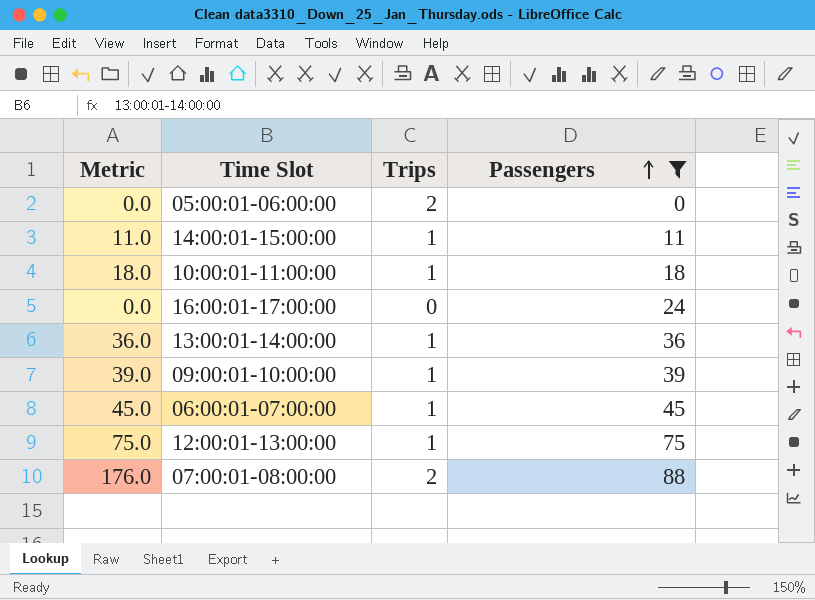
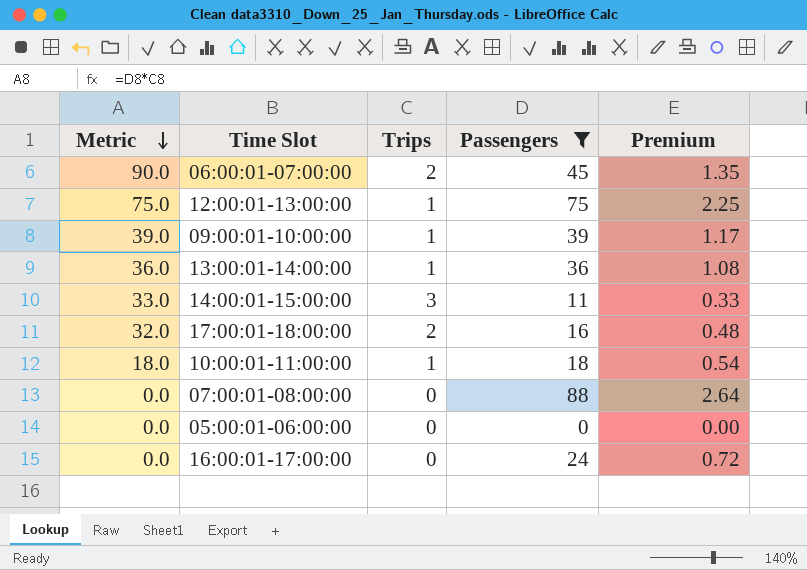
row order: Passengers ascending -> Metric descending
column Premium | formula: none -> [Passengers] * 0.03
06:00:01-07:00:00 | Metric: 45.0 -> 90.0
06:00:01-07:00:00 | Trips: 1 -> 2
14:00:01-15:00:00 | Metric: 11.0 -> 33.0
14:00:01-15:00:00 | Trips: 1 -> 3
row 17:00:01-18:00:00: none -> 32.0 | 2 | 16 | 0.48
07:00:01-08:00:00 | Metric: 176.0 -> 0.0
07:00:01-08:00:00 | Trips: 2 -> 0
05:00:01-06:00:00 | Trips: 2 -> 0

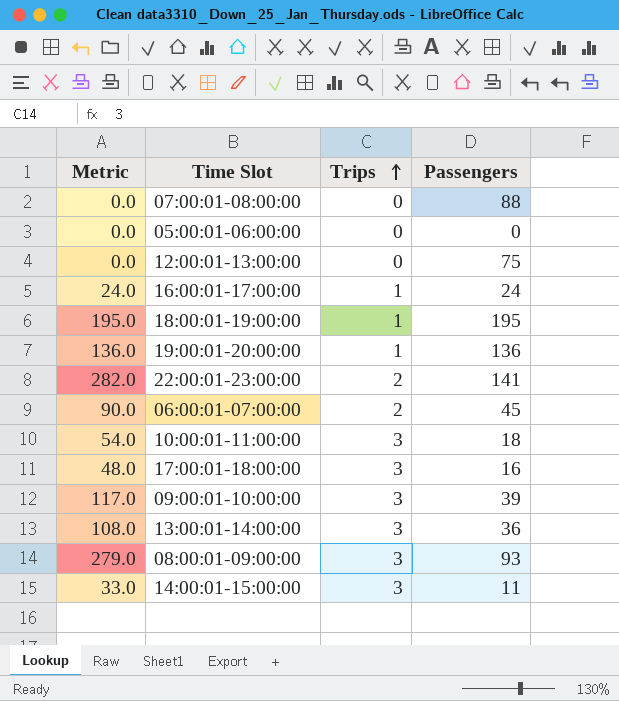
filter: Passengers <= 88 -> none
row order: Metric descending -> Trips ascending
column Premium | formula: [Passengers] * 0.03 -> none
12:00:01-13:00:00 | Metric: 75.0 -> 0.0
12:00:01-13:00:00 | Trips: 1 -> 0
16:00:01-17:00:00 | Metric: 0.0 -> 24.0
16:00:01-17:00:00 | Trips: 0 -> 1
10:00:01-11:00:00 | Metric: 18.0 -> 54.0
10:00:01-11:00:00 | Trips: 1 -> 3
17:00:01-18:00:00 | Metric: 32.0 -> 48.0
17:00:01-18:00:00 | Trips: 2 -> 3
09:00:01-10:00:00 | Metric: 39.0 -> 117.0
09:00:01-10:00:00 | Trips: 1 -> 3
13:00:01-14:00:00 | Metric: 36.0 -> 108.0
13:00:01-14:00:00 | Trips: 1 -> 3

